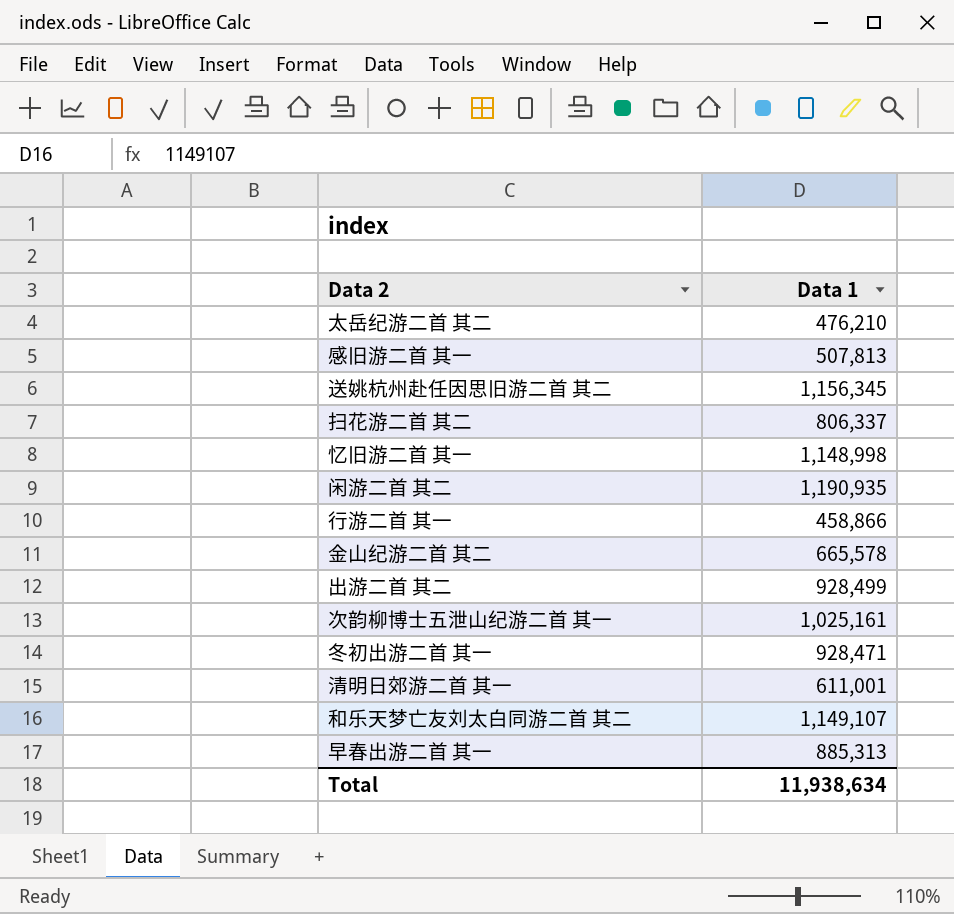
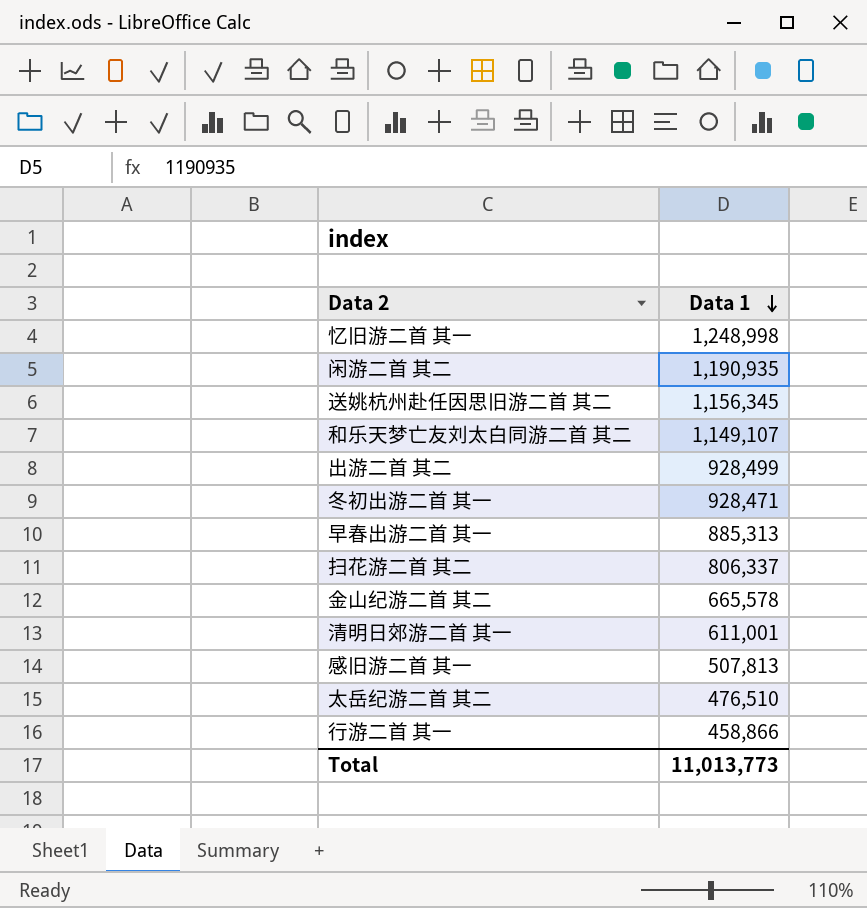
row order: none -> Data 1 descending
row 次韵柳博士五泄山纪游二首 其一: 1,025,161 -> none
忆旧游二首 其一 | Data 1: 1,148,998 -> 1,248,998
太岳纪游二首 其二 | Data 1: 476,210 -> 476,510
Total | Data 1: 11,938,634 -> 11,013,773

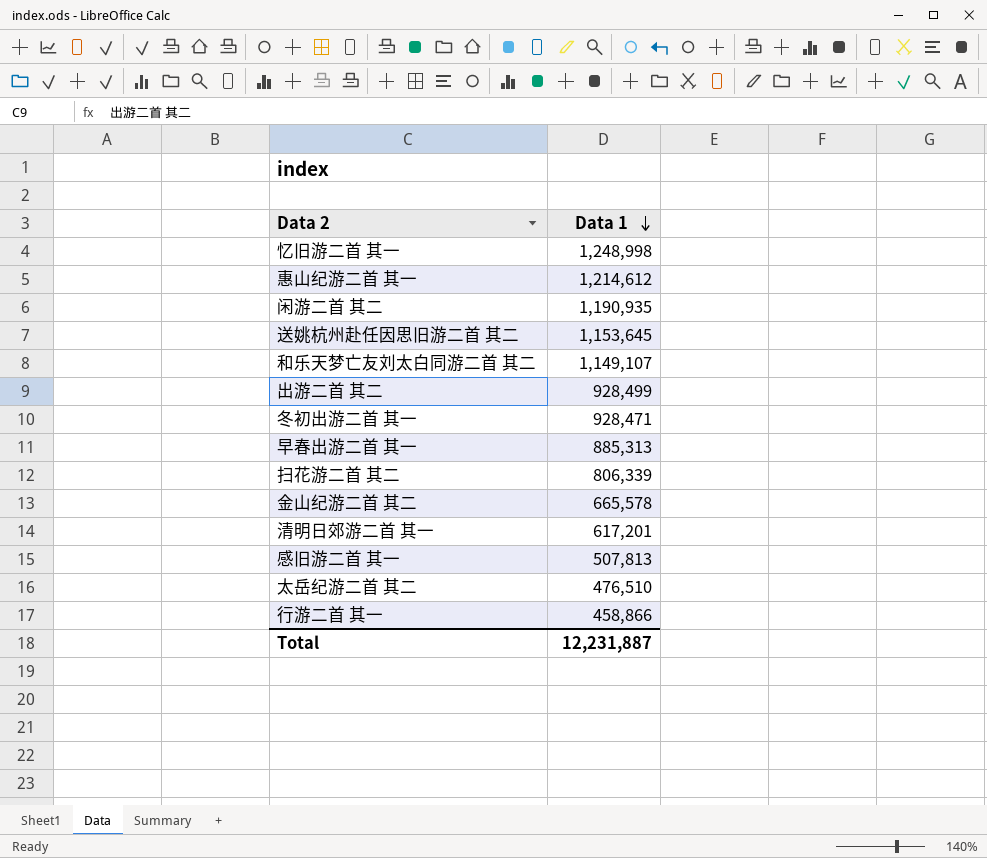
row 惠山纪游二首 其一: none -> 1,214,612
送姚杭州赴任因思旧游二首 其二 | Data 1: 1,156,345 -> 1,153,645
扫花游二首 其二 | Data 1: 806,337 -> 806,339
清明日郊游二首 其一 | Data 1: 611,001 -> 617,201
Total | Data 1: 11,013,773 -> 12,231,887

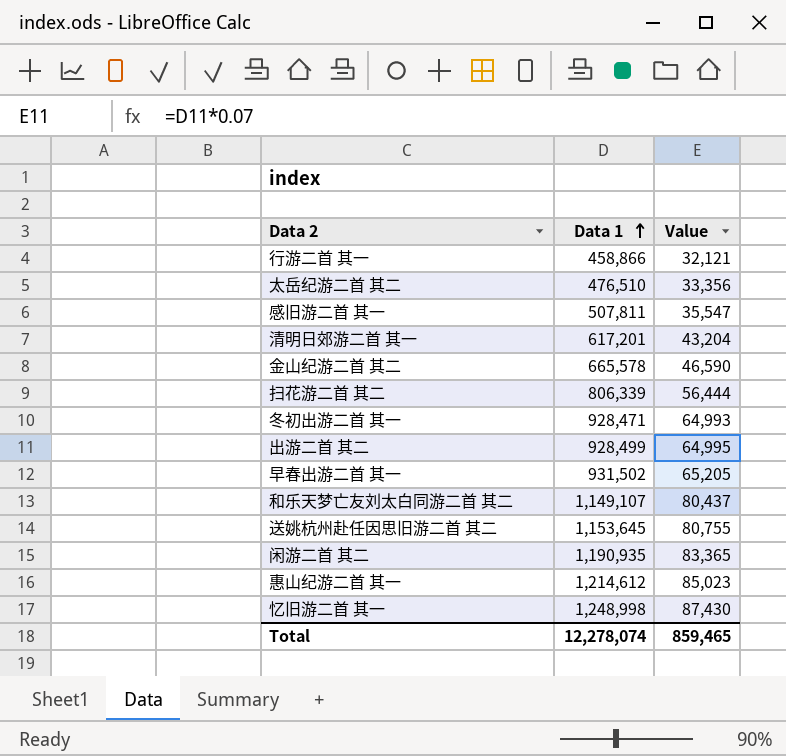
row order: Data 1 descending -> Data 1 ascending
column Value | formula: none -> [Data 1] * 0.07
感旧游二首 其一 | Data 1: 507,813 -> 507,811
早春出游二首 其一 | Data 1: 885,313 -> 931,502
Total | Data 1: 12,231,887 -> 12,278,074

